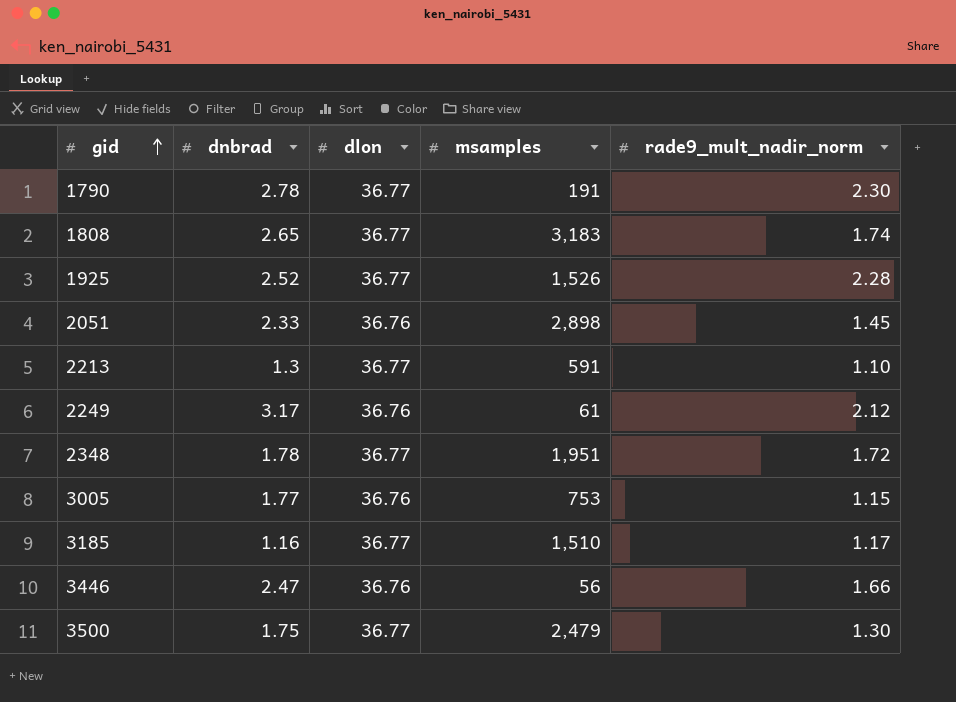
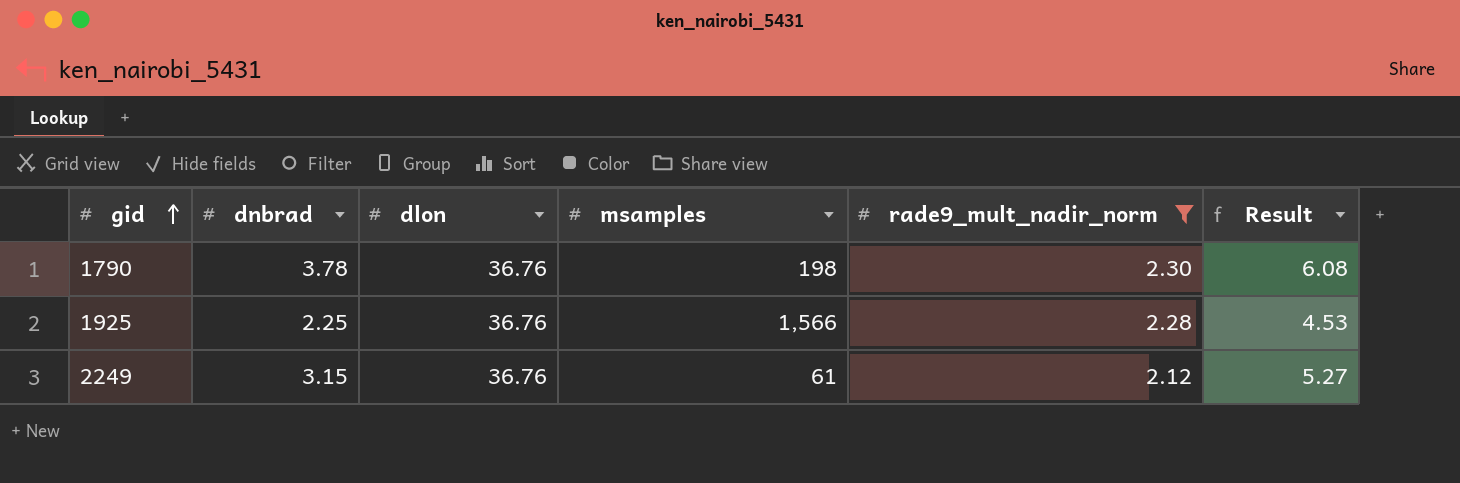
filter: none -> rade9_mult_nadir_norm >= 2.12
column Result | formula: none -> [dnbrad] + [rade9_mult_nadir_norm]
1790 | dnbrad: 2.78 -> 3.78
1790 | dlon: 36.77 -> 36.76
1790 | msamples: 191 -> 198
1925 | dnbrad: 2.52 -> 2.25
1925 | dlon: 36.77 -> 36.76
1925 | msamples: 1,526 -> 1,566
2249 | dnbrad: 3.17 -> 3.15

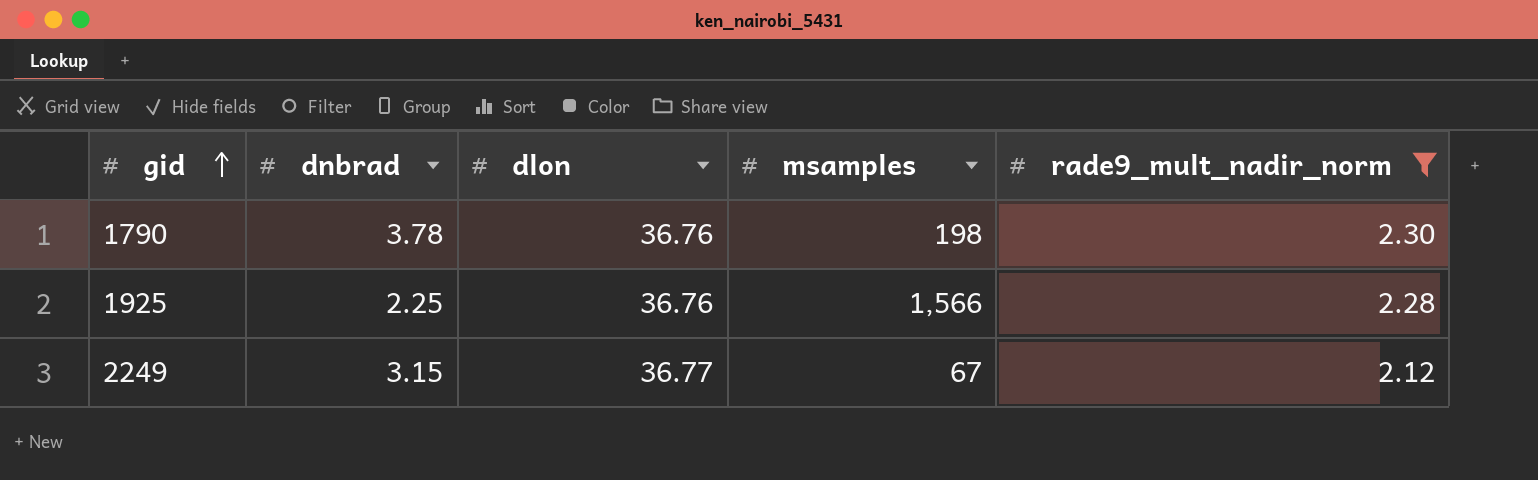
column Result | formula: [dnbrad] + [rade9_mult_nadir_norm] -> none
2249 | dlon: 36.76 -> 36.77
2249 | msamples: 61 -> 67

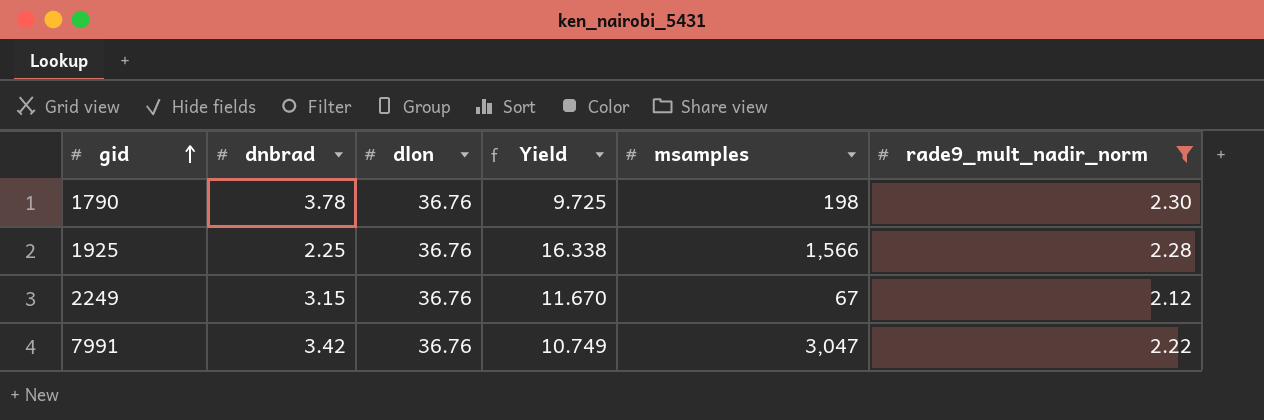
column Yield | formula: none -> [dlon] / [dnbrad]
2249 | dlon: 36.77 -> 36.76
row 7991: none -> 3.42 | 36.76 | 10.749 | 3,047 | 2.22

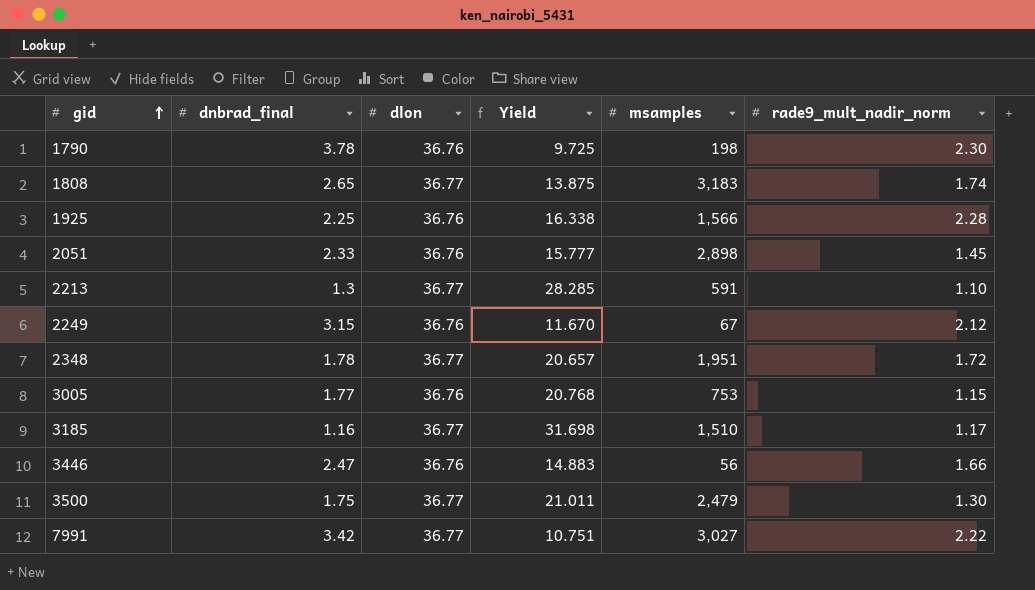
filter: rade9_mult_nadir_norm >= 2.12 -> none
column name: dnbrad -> dnbrad_final
7991 | dlon: 36.76 -> 36.77
7991 | Yield: 10.749 -> 10.751
7991 | msamples: 3,047 -> 3,027

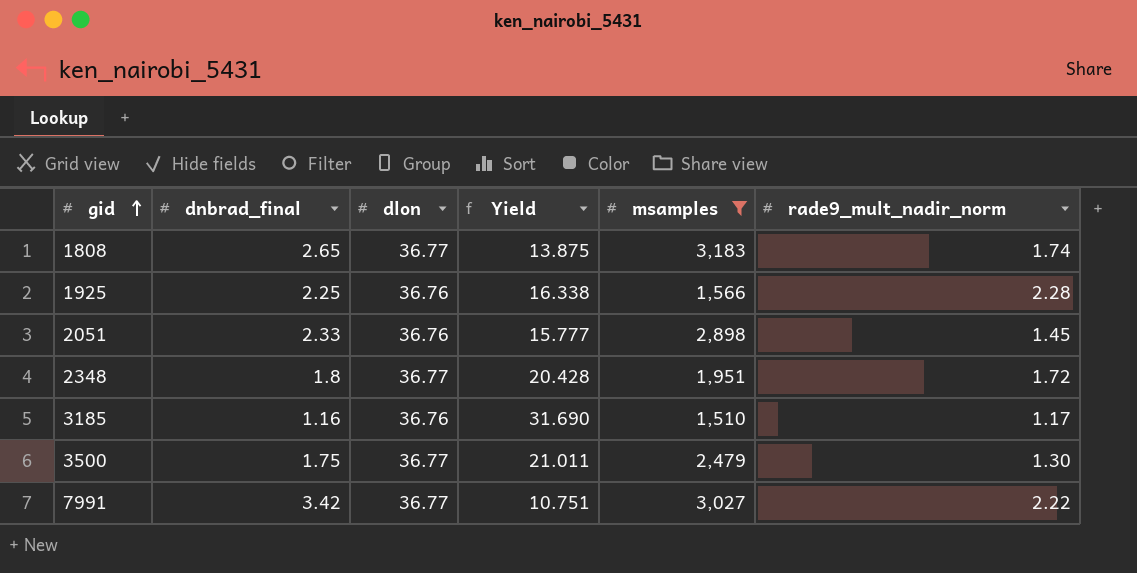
filter: none -> msamples >= 1,510
2348 | dnbrad_final: 1.78 -> 1.8
2348 | Yield: 20.657 -> 20.428
3185 | dlon: 36.77 -> 36.76
3185 | Yield: 31.698 -> 31.690

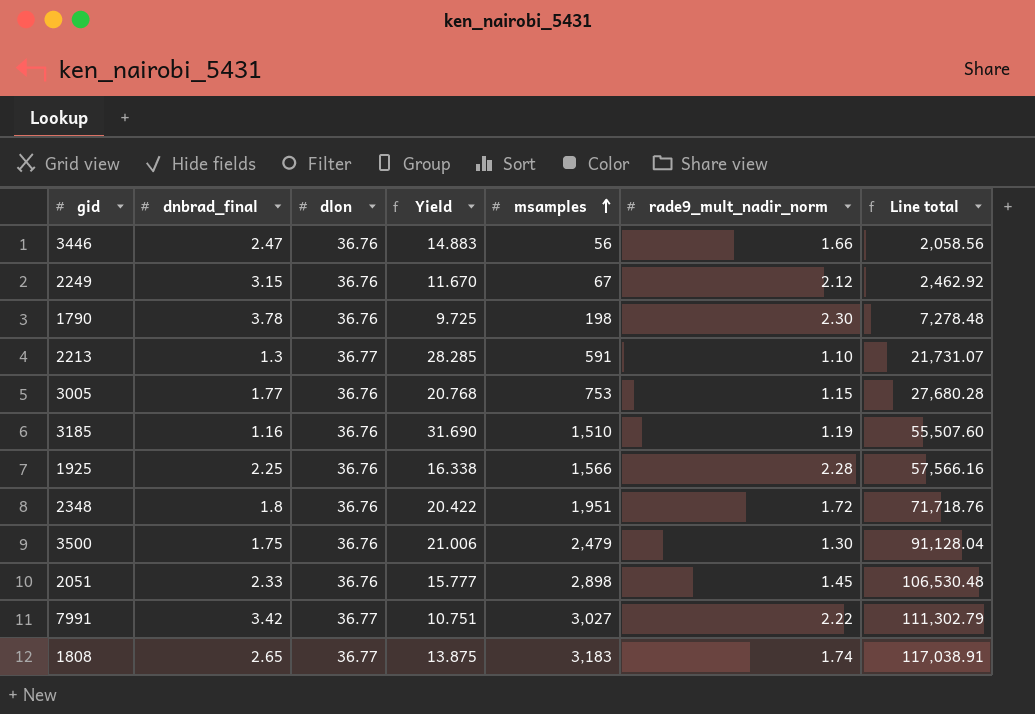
filter: msamples >= 1,510 -> none
row order: gid ascending -> msamples ascending
column Line total | formula: none -> [dlon] * [msamples]
3185 | rade9_mult_nadir_norm: 1.17 -> 1.19
2348 | dlon: 36.77 -> 36.76
2348 | Yield: 20.428 -> 20.422
3500 | dlon: 36.77 -> 36.76
3500 | Yield: 21.011 -> 21.006

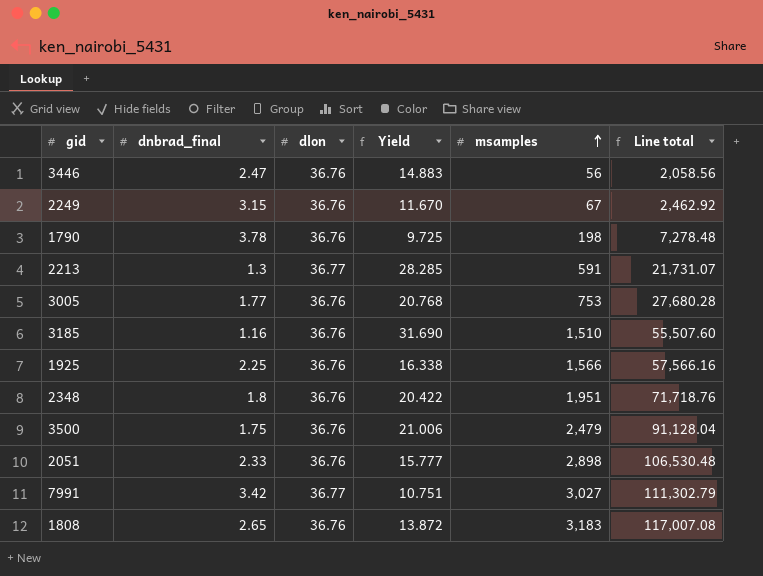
column rade9_mult_nadir_norm | position: 6 -> none
1808 | dlon: 36.77 -> 36.76
1808 | Yield: 13.875 -> 13.872
1808 | Line total: 117,038.91 -> 117,007.08

